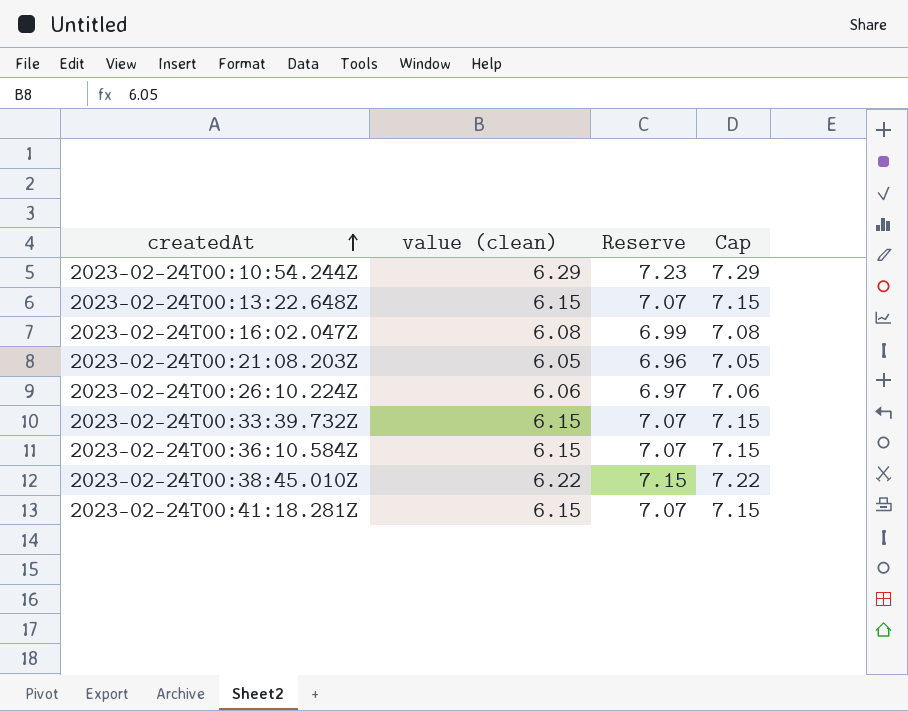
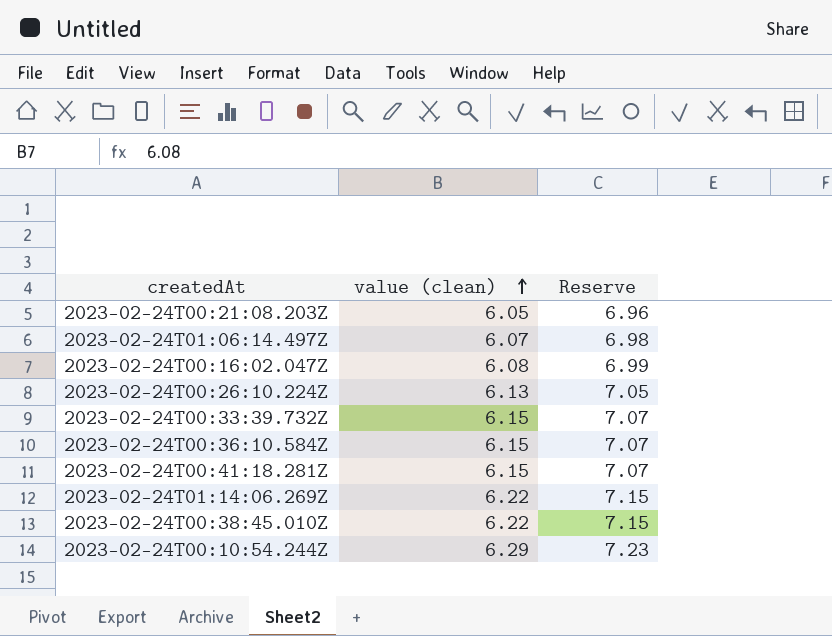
row order: createdAt ascending -> value (clean) ascending
column Cap | formula: [value (clean)] + 1 -> none
row 2023-02-24T00:13:22.648Z: 6.15 | 7.07 | 7.15 -> none
row 2023-02-24T01:06:14.497Z: none -> 6.07 | 6.98
2023-02-24T00:26:10.224Z | value (clean): 6.06 -> 6.13
2023-02-24T00:26:10.224Z | Reserve: 6.97 -> 7.05
row 2023-02-24T01:14:06.269Z: none -> 6.22 | 7.15

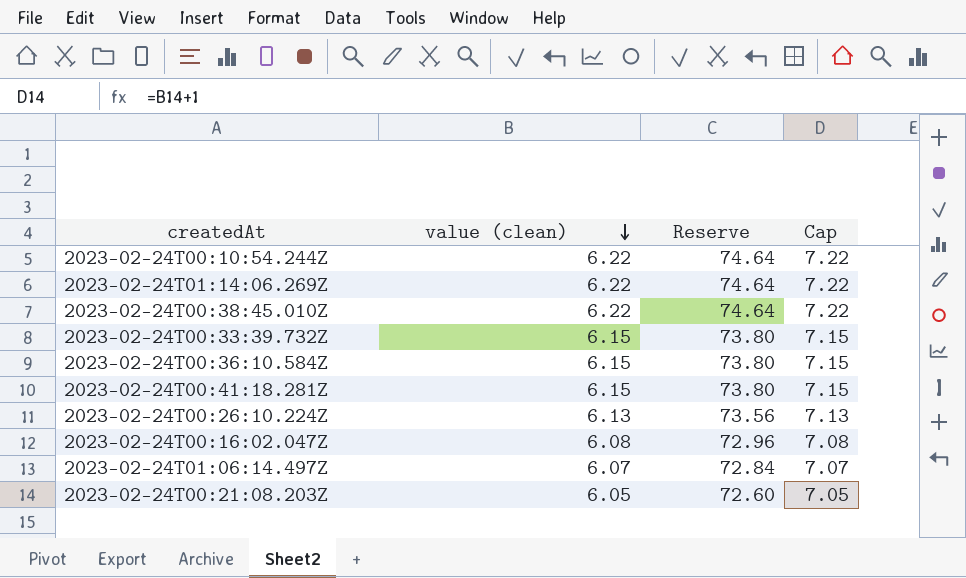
row order: value (clean) ascending -> value (clean) descending
column Reserve | formula: [value (clean)] * 1.15 -> [value (clean)] * 12
column Cap | formula: none -> [value (clean)] + 1
2023-02-24T00:10:54.244Z | value (clean): 6.29 -> 6.22

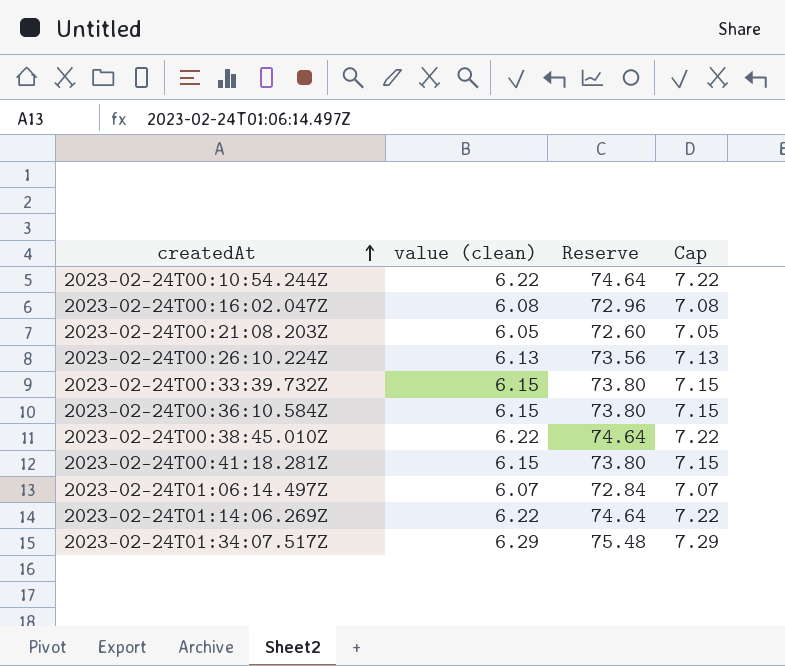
row order: value (clean) descending -> createdAt ascending
row 2023-02-24T01:34:07.517Z: none -> 6.29 | 75.48 | 7.29

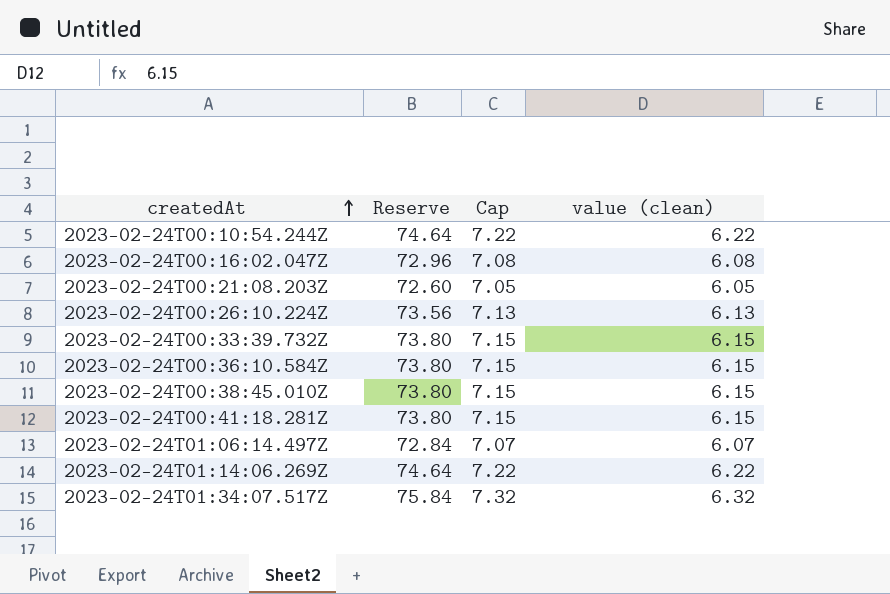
column value (clean) | position: 2 -> 4
2023-02-24T00:38:45.010Z | Reserve: 74.64 -> 73.80
2023-02-24T00:38:45.010Z | Cap: 7.22 -> 7.15
2023-02-24T00:38:45.010Z | value (clean): 6.22 -> 6.15
2023-02-24T01:34:07.517Z | Reserve: 75.48 -> 75.84
2023-02-24T01:34:07.517Z | Cap: 7.29 -> 7.32
2023-02-24T01:34:07.517Z | value (clean): 6.29 -> 6.32

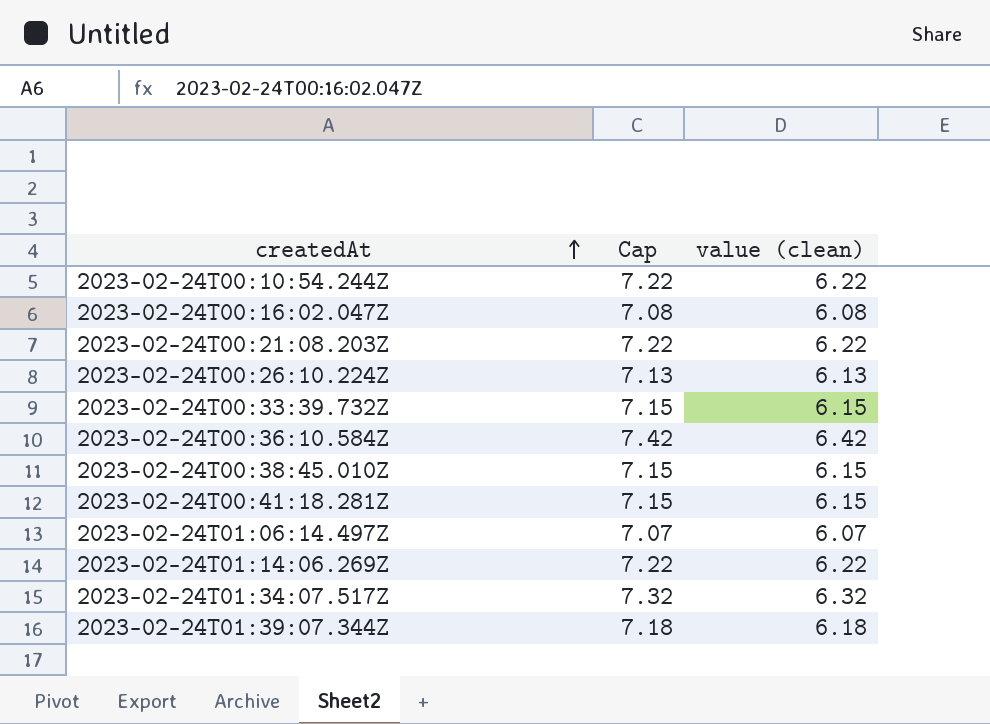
column Reserve | formula: [value (clean)] * 12 -> none
2023-02-24T00:21:08.203Z | Cap: 7.05 -> 7.22
2023-02-24T00:21:08.203Z | value (clean): 6.05 -> 6.22
2023-02-24T00:36:10.584Z | Cap: 7.15 -> 7.42
2023-02-24T00:36:10.584Z | value (clean): 6.15 -> 6.42
row 2023-02-24T01:39:07.344Z: none -> 7.18 | 6.18

